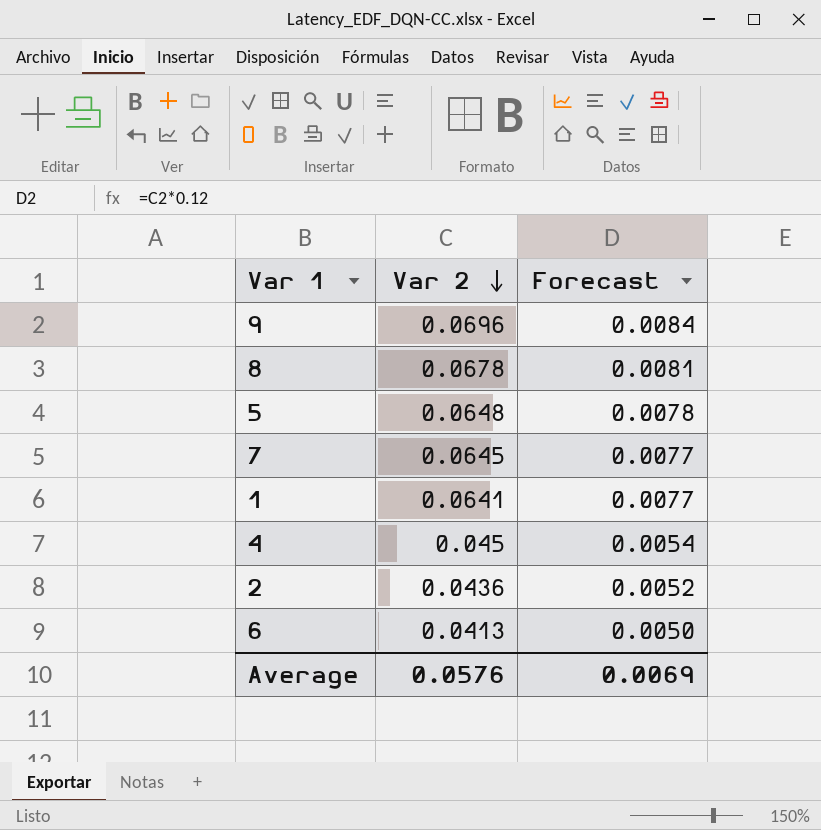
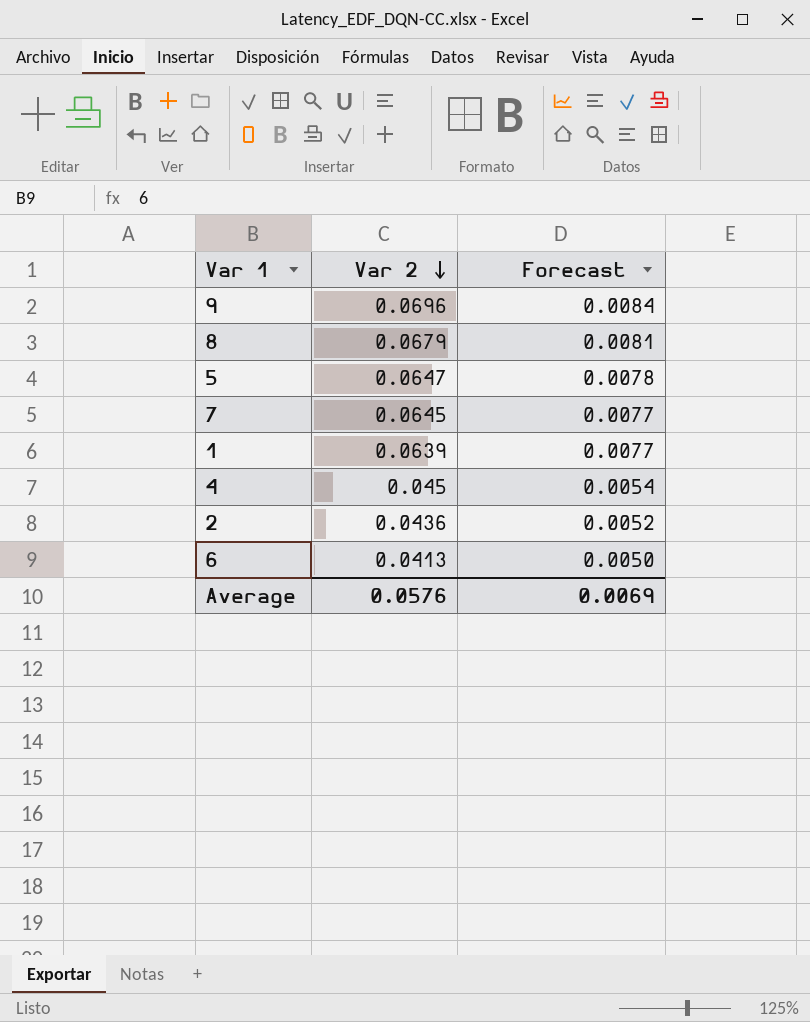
8 | Var 2: 0.0678 -> 0.0679
5 | Var 2: 0.0648 -> 0.0647
1 | Var 2: 0.0641 -> 0.0639

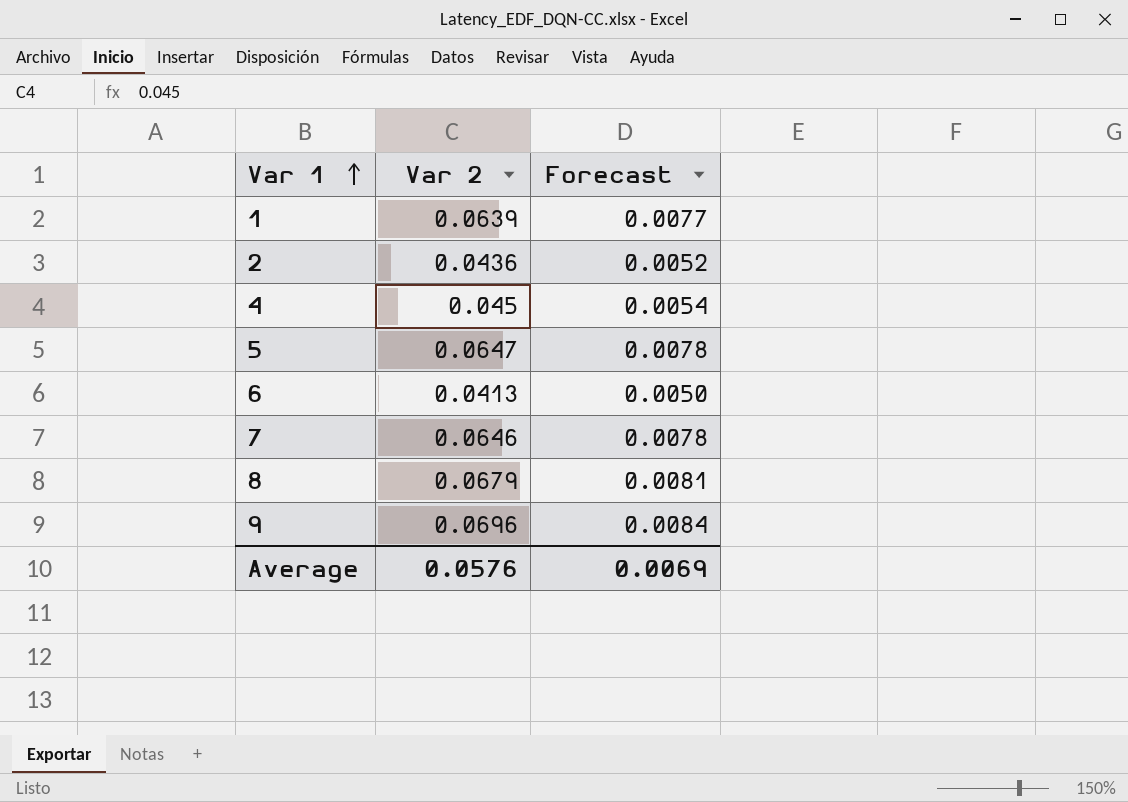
row order: Var 2 descending -> Var 1 ascending
7 | Var 2: 0.0645 -> 0.0646
7 | Forecast: 0.0077 -> 0.0078

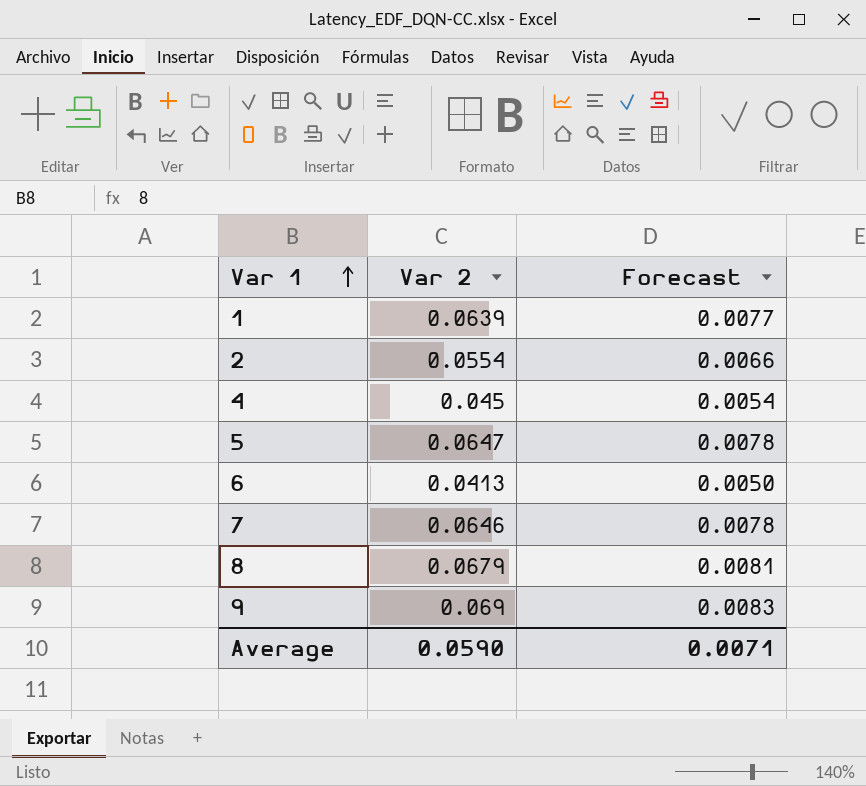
2 | Var 2: 0.0436 -> 0.0554
2 | Forecast: 0.0052 -> 0.0066
9 | Var 2: 0.0696 -> 0.069
9 | Forecast: 0.0084 -> 0.0083
Average | Var 2: 0.0576 -> 0.0590
Average | Forecast: 0.0069 -> 0.0071

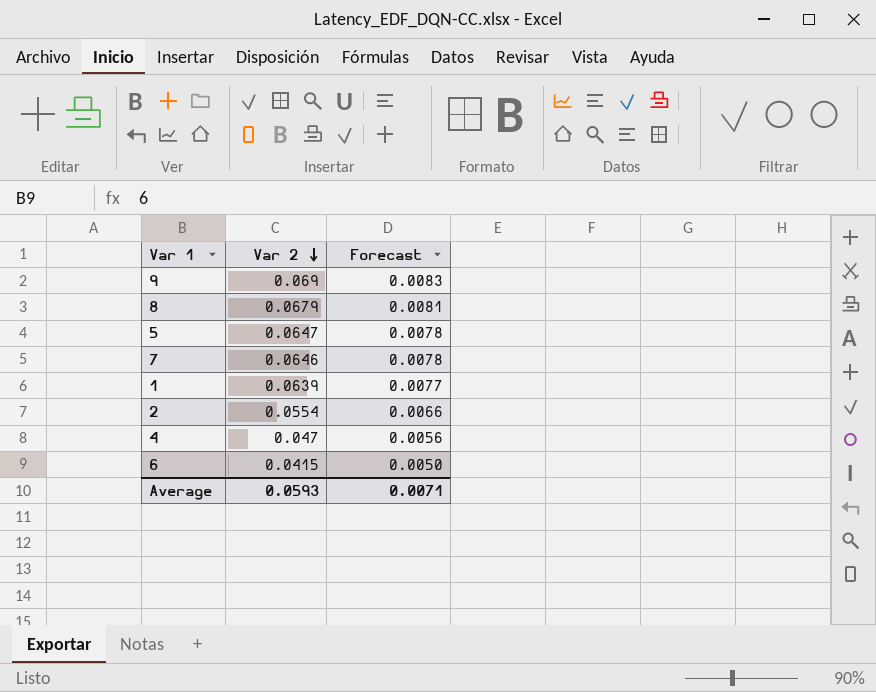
row order: Var 1 ascending -> Var 2 descending
4 | Var 2: 0.045 -> 0.047
4 | Forecast: 0.0054 -> 0.0056
6 | Var 2: 0.0413 -> 0.0415
Average | Var 2: 0.0590 -> 0.0593

